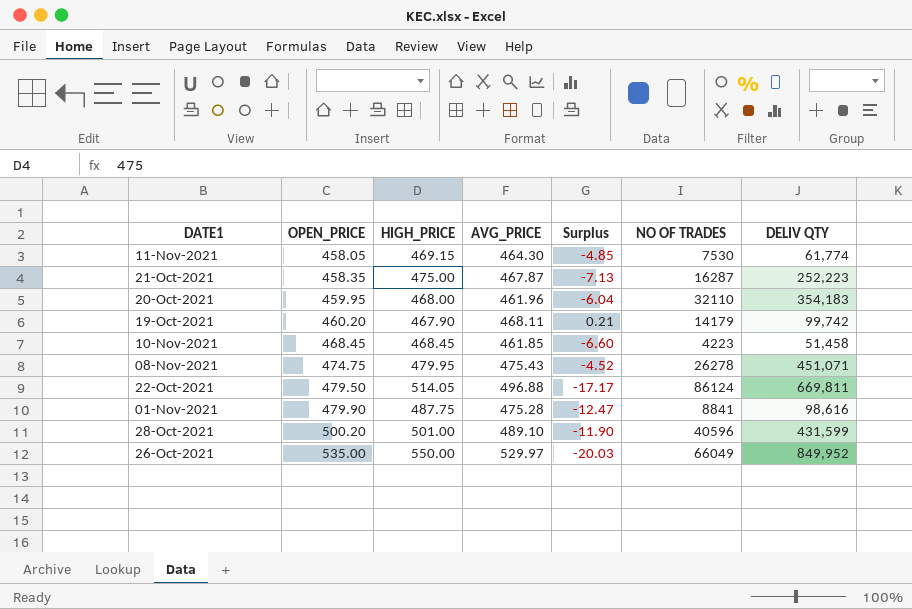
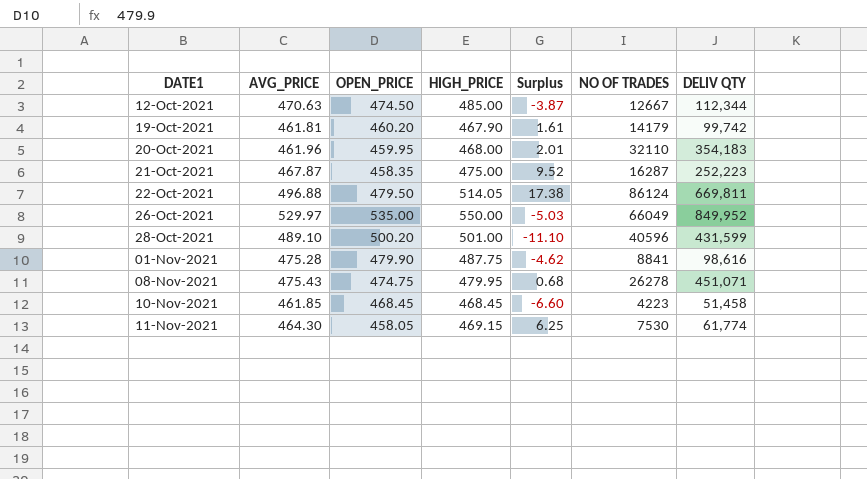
row order: OPEN_PRICE ascending -> DATE1 ascending
column AVG_PRICE | position: 4 -> 2
column Surplus | formula: [AVG_PRICE] - [HIGH_PRICE] -> [AVG_PRICE] - [OPEN_PRICE]
row 12-Oct-2021: none -> 470.63 | 474.50 | 485.00 | -3.87 | 12667 | 112,344
19-Oct-2021 | AVG_PRICE: 468.11 -> 461.81

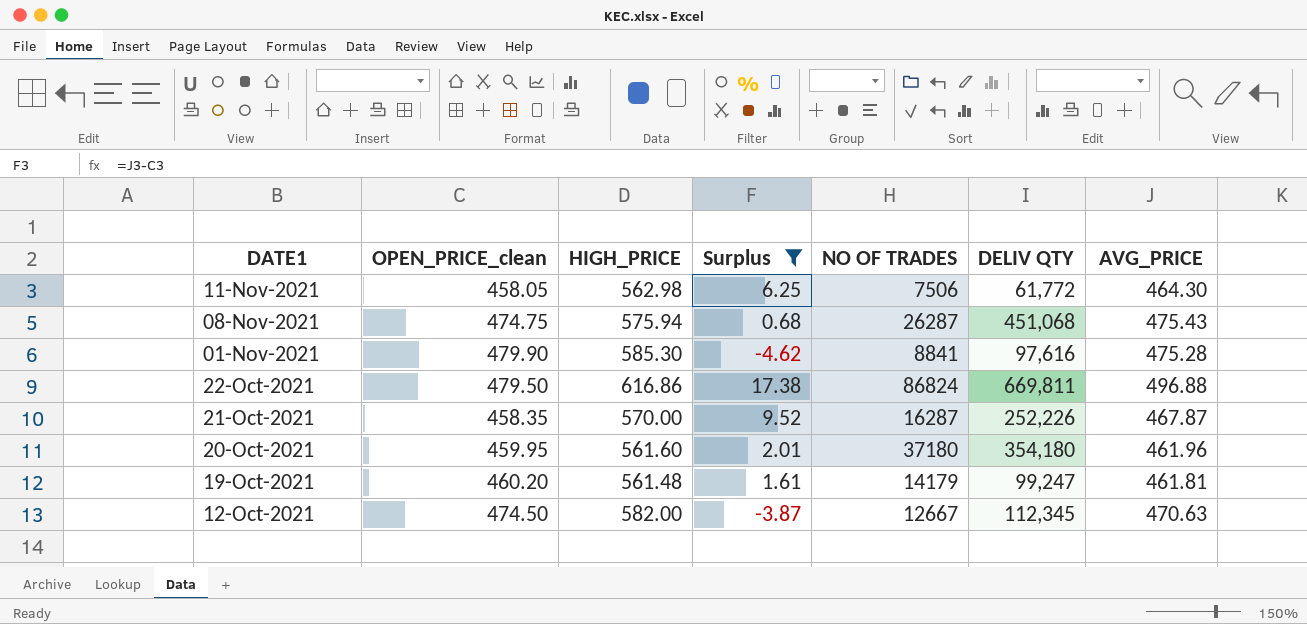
filter: none -> Surplus >= -4.62
row order: DATE1 ascending -> DATE1 descending
column name: OPEN_PRICE -> OPEN_PRICE_clean
column AVG_PRICE | position: 2 -> 7
11-Nov-2021 | HIGH_PRICE: 469.15 -> 562.98
11-Nov-2021 | NO OF TRADES: 7530 -> 7506
11-Nov-2021 | DELIV QTY: 61,774 -> 61,772
08-Nov-2021 | HIGH_PRICE: 479.95 -> 575.94
08-Nov-2021 | NO OF TRADES: 26278 -> 26287
08-Nov-2021 | DELIV QTY: 451,071 -> 451,068
01-Nov-2021 | HIGH_PRICE: 487.75 -> 585.30
01-Nov-2021 | DELIV QTY: 98,616 -> 97,616
22-Oct-2021 | HIGH_PRICE: 514.05 -> 616.86
22-Oct-2021 | NO OF TRADES: 86124 -> 86824
21-Oct-2021 | HIGH_PRICE: 475.00 -> 570.00
21-Oct-2021 | DELIV QTY: 252,223 -> 252,226
20-Oct-2021 | HIGH_PRICE: 468.00 -> 561.60
20-Oct-2021 | NO OF TRADES: 32110 -> 37180
20-Oct-2021 | DELIV QTY: 354,183 -> 354,180
19-Oct-2021 | HIGH_PRICE: 467.90 -> 561.48
19-Oct-2021 | DELIV QTY: 99,742 -> 99,247
12-Oct-2021 | HIGH_PRICE: 485.00 -> 582.00
12-Oct-2021 | DELIV QTY: 112,344 -> 112,345

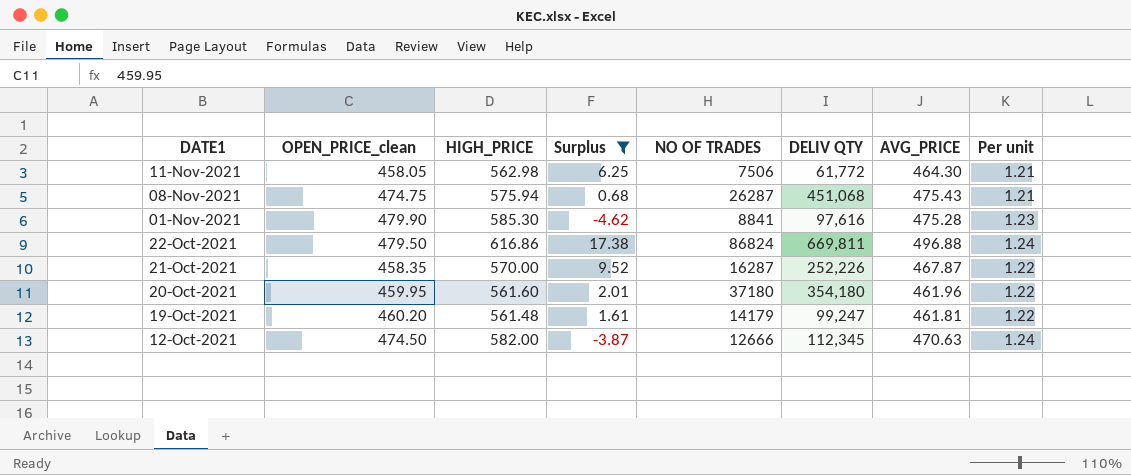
column Per unit | formula: none -> [HIGH_PRICE] / [AVG_PRICE]
12-Oct-2021 | NO OF TRADES: 12667 -> 12666

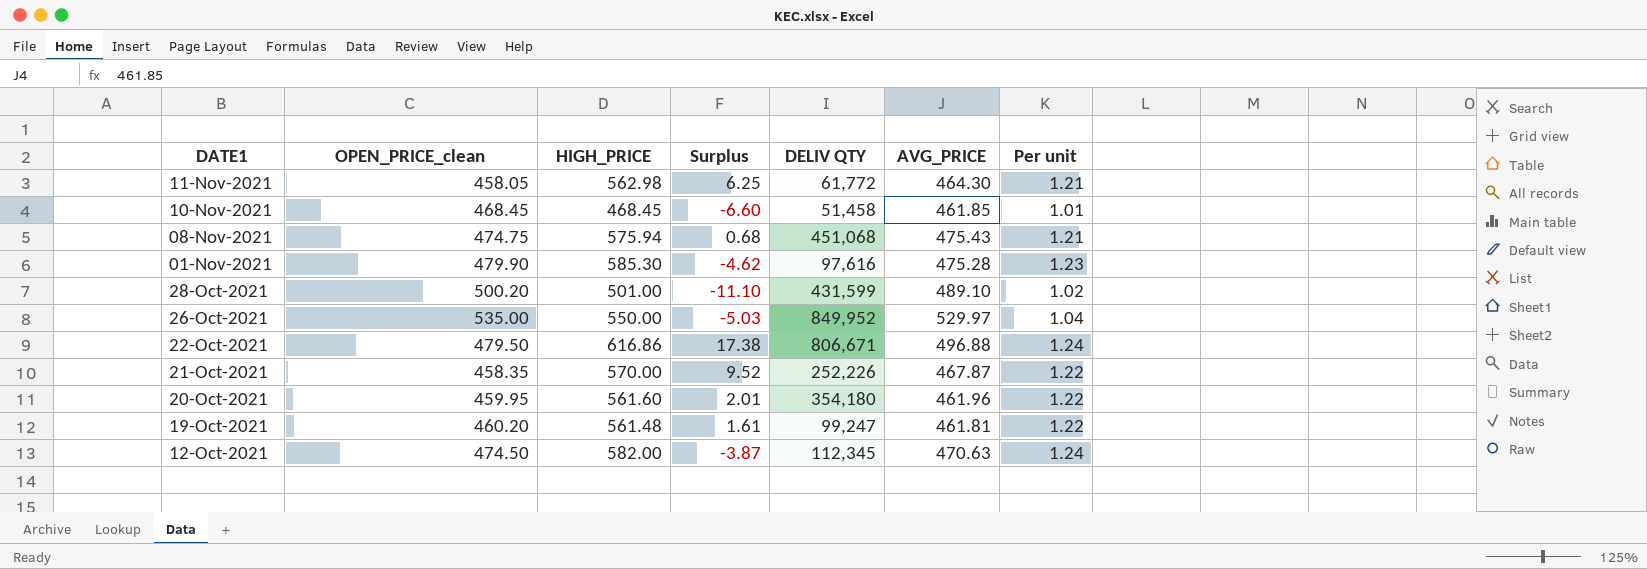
filter: Surplus >= -4.62 -> none
column NO OF TRADES | position: 5 -> none
22-Oct-2021 | DELIV QTY: 669,811 -> 806,671

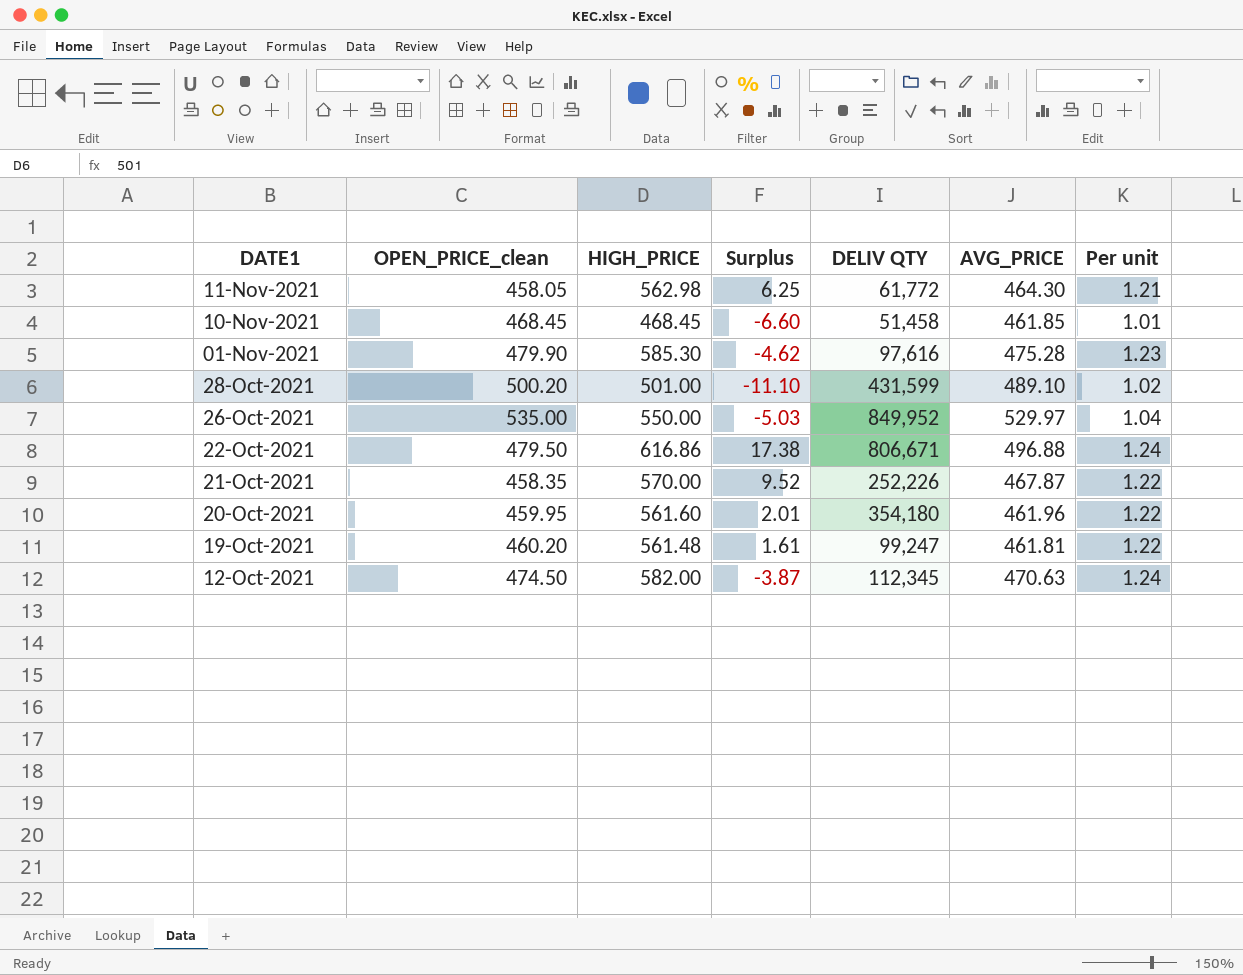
row 08-Nov-2021: 474.75 | 575.94 | 0.68 | 451,068 | 475.43 | 1.21 -> none

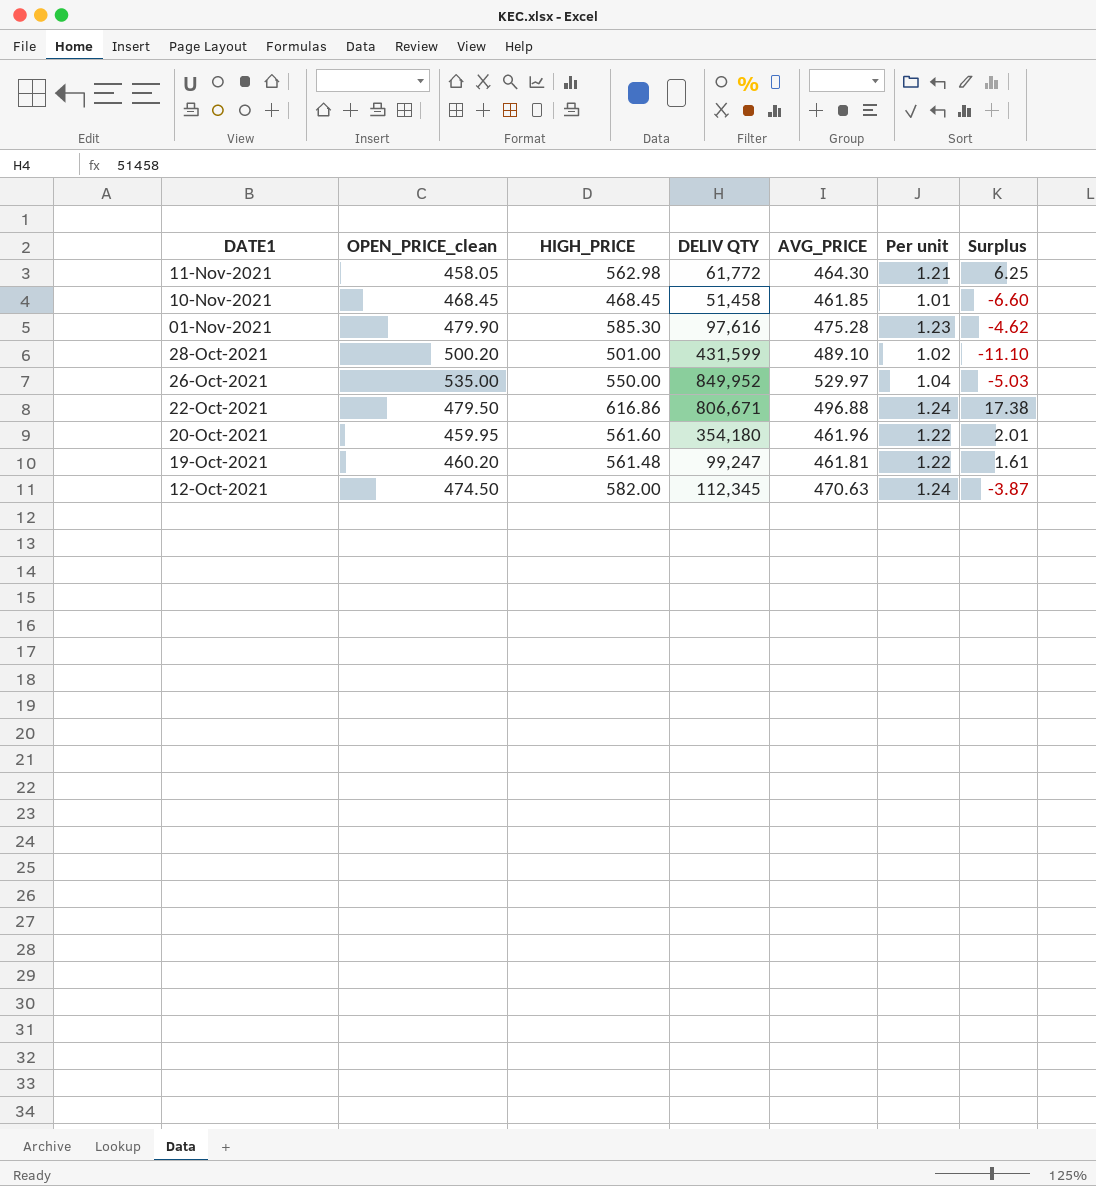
column Surplus | position: 4 -> 7
row 21-Oct-2021: 458.35 | 570.00 | 9.52 | 252,226 | 467.87 | 1.22 -> none

